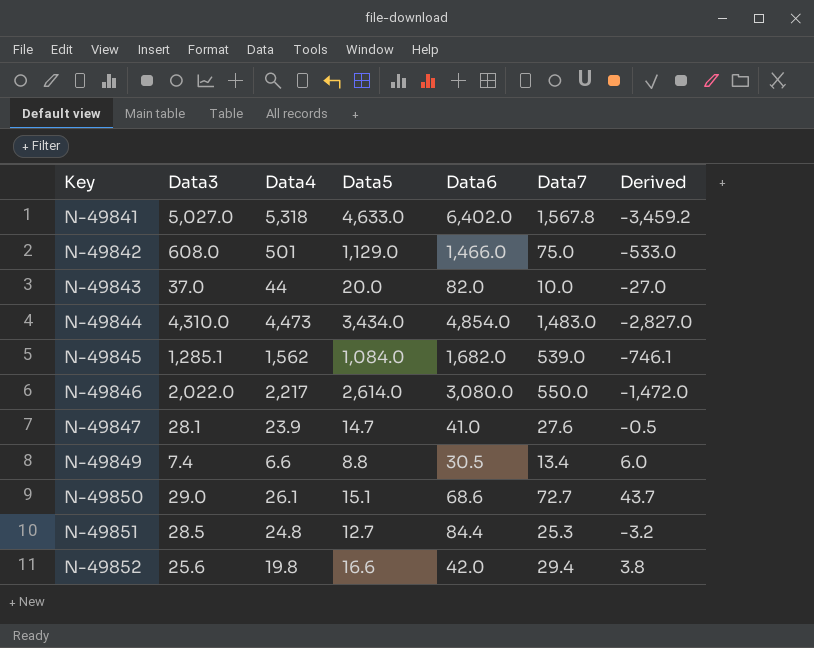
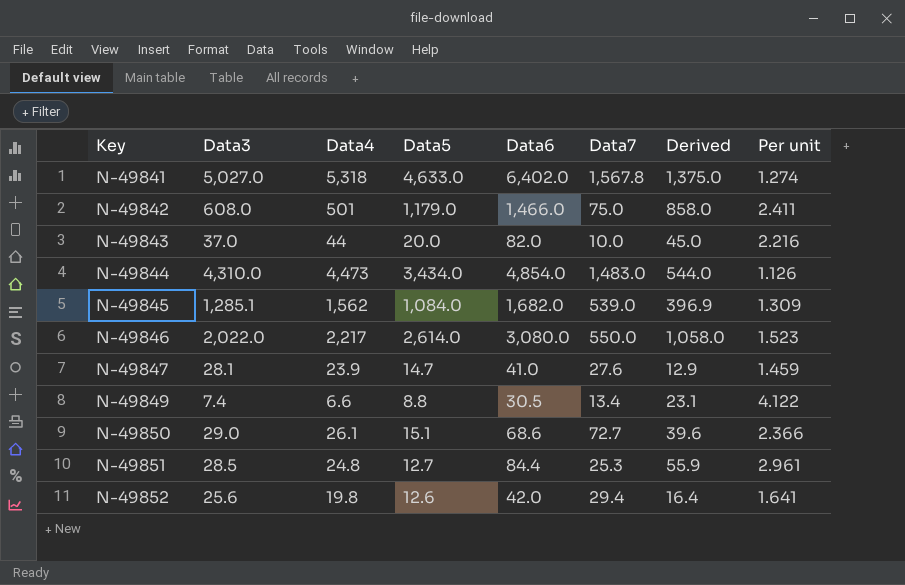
column Derived | formula: [Data7] - [Data3] -> [Data6] - [Data3]
column Per unit | formula: none -> [Data6] / [Data3]
N-49842 | Data5: 1,129.0 -> 1,179.0
N-49852 | Data5: 16.6 -> 12.6

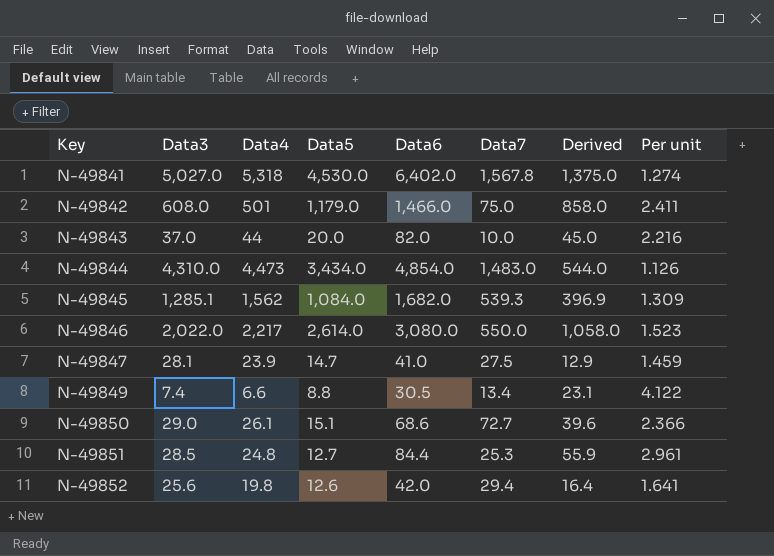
N-49841 | Data5: 4,633.0 -> 4,530.0
N-49845 | Data7: 539.0 -> 539.3
N-49847 | Data7: 27.6 -> 27.5

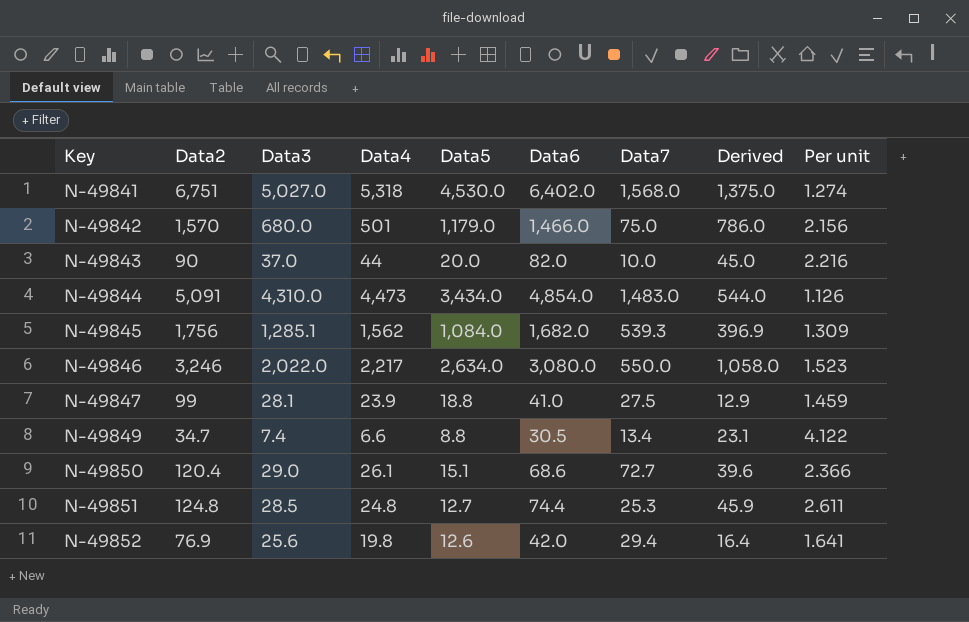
column Data2 | position: none -> 2
N-49841 | Data7: 1,567.8 -> 1,568.0
N-49842 | Data3: 608.0 -> 680.0
N-49842 | Derived: 858.0 -> 786.0
N-49842 | Per unit: 2.411 -> 2.156
N-49846 | Data5: 2,614.0 -> 2,634.0
N-49847 | Data5: 14.7 -> 18.8
N-49851 | Data6: 84.4 -> 74.4
N-49851 | Derived: 55.9 -> 45.9
N-49851 | Per unit: 2.961 -> 2.611

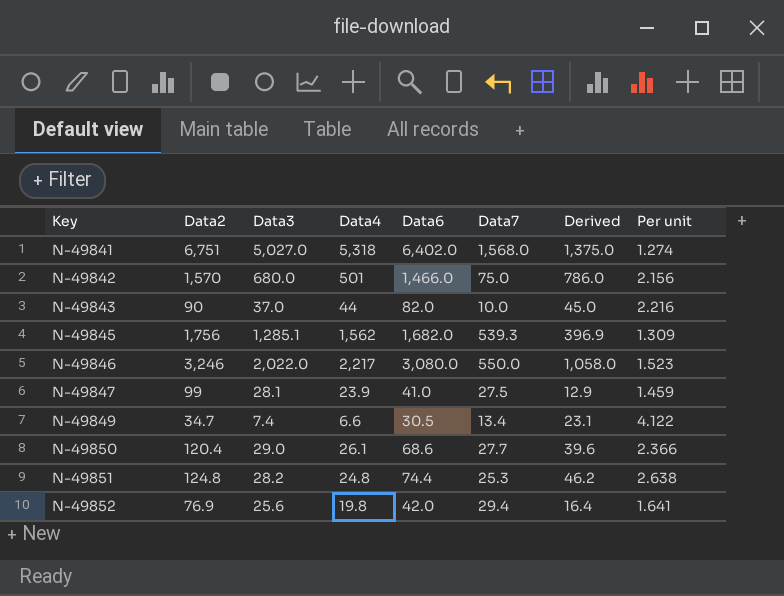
column Data5 | position: 5 -> none
row N-49844: 5,091 | 4,310.0 | 4,473 | 3,434.0 | 4,854.0 | 1,483.0 | 544.0 | 1.126 -> none
N-49850 | Data7: 72.7 -> 27.7
N-49851 | Data3: 28.5 -> 28.2
N-49851 | Derived: 45.9 -> 46.2
N-49851 | Per unit: 2.611 -> 2.638

